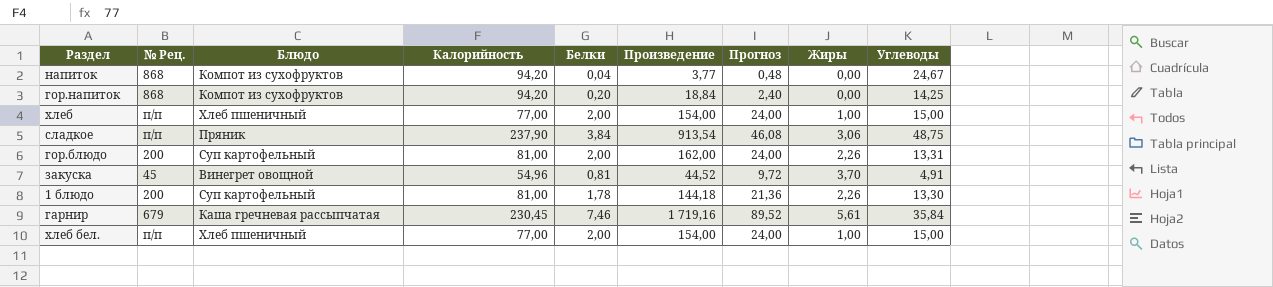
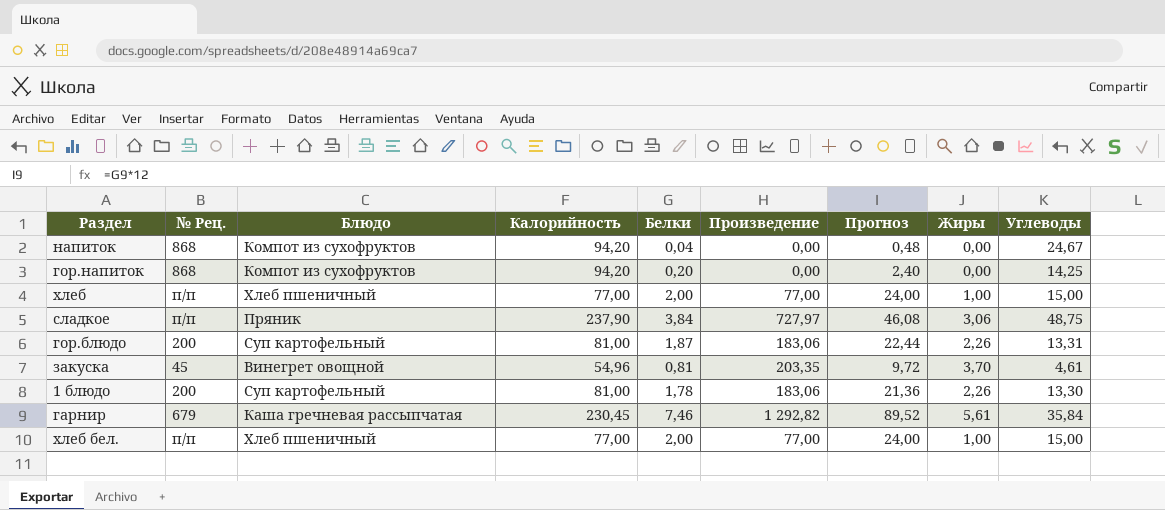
column Произведение | formula: [Калорийность] * [Белки] -> [Калорийность] * [Жиры]
гор.блюдо | Белки: 2,00 -> 1,87
гор.блюдо | Прогноз: 24,00 -> 22,44
закуска | Углеводы: 4,91 -> 4,61

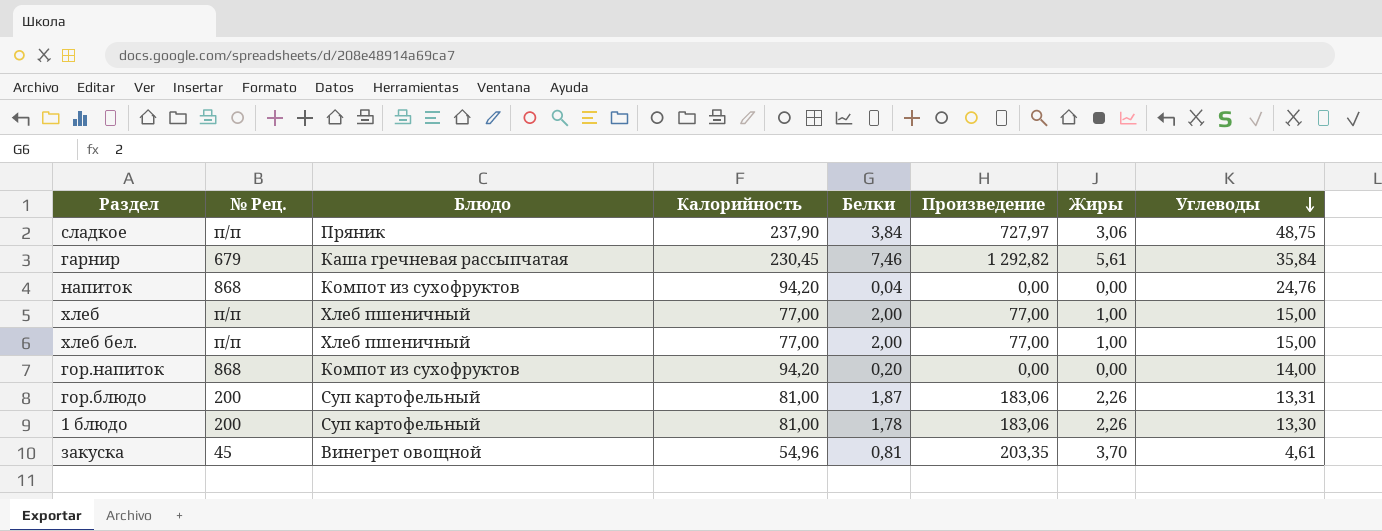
row order: none -> Углеводы descending
column Прогноз | formula: [Белки] * 12 -> none
напиток | Углеводы: 24,67 -> 24,76
гор.напиток | Углеводы: 14,25 -> 14,00

